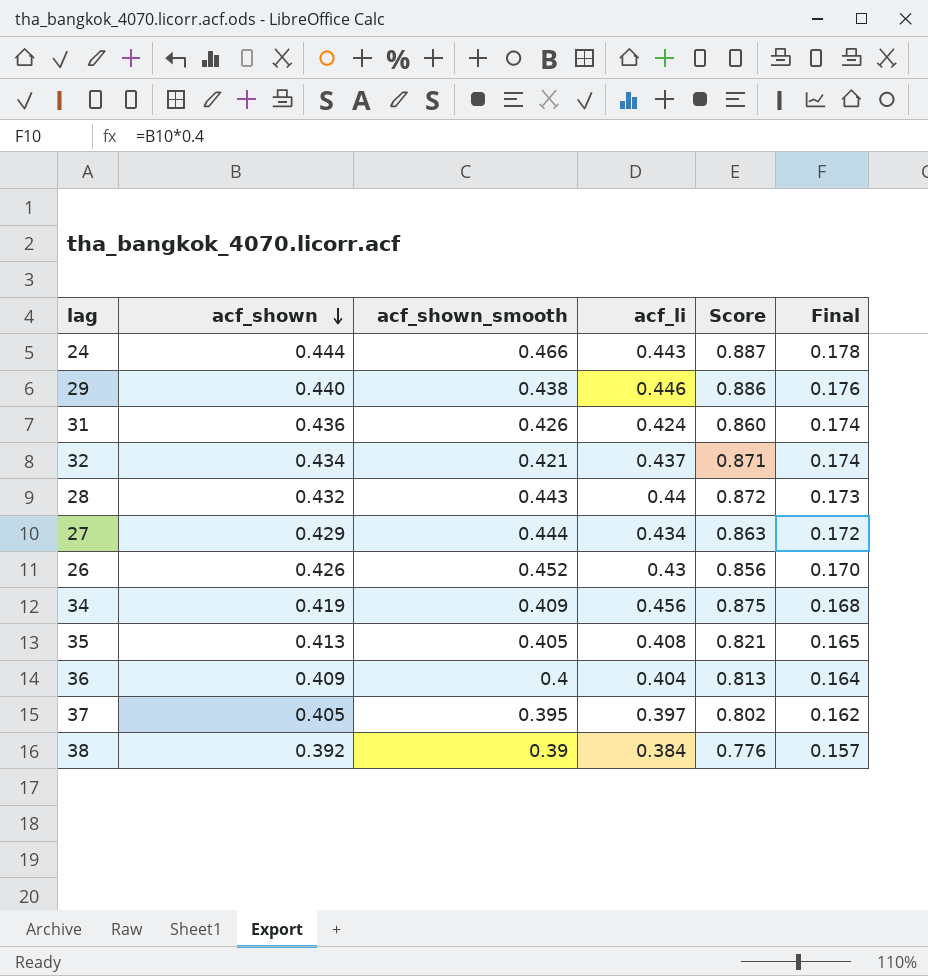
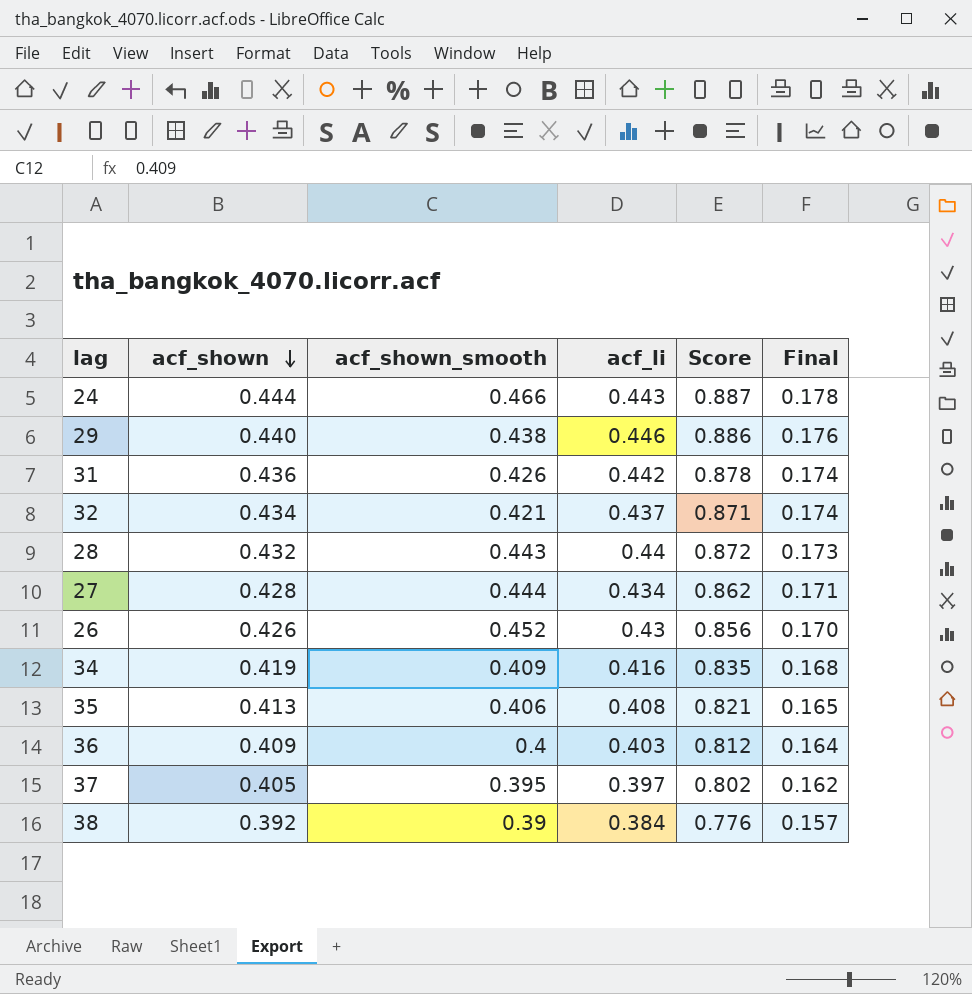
31 | acf_li: 0.424 -> 0.442
31 | Score: 0.860 -> 0.878
27 | acf_shown: 0.429 -> 0.428
27 | Score: 0.863 -> 0.862
27 | Final: 0.172 -> 0.171
34 | acf_li: 0.456 -> 0.416
34 | Score: 0.875 -> 0.835
35 | acf_shown_smooth: 0.405 -> 0.406
36 | acf_li: 0.404 -> 0.403
36 | Score: 0.813 -> 0.812

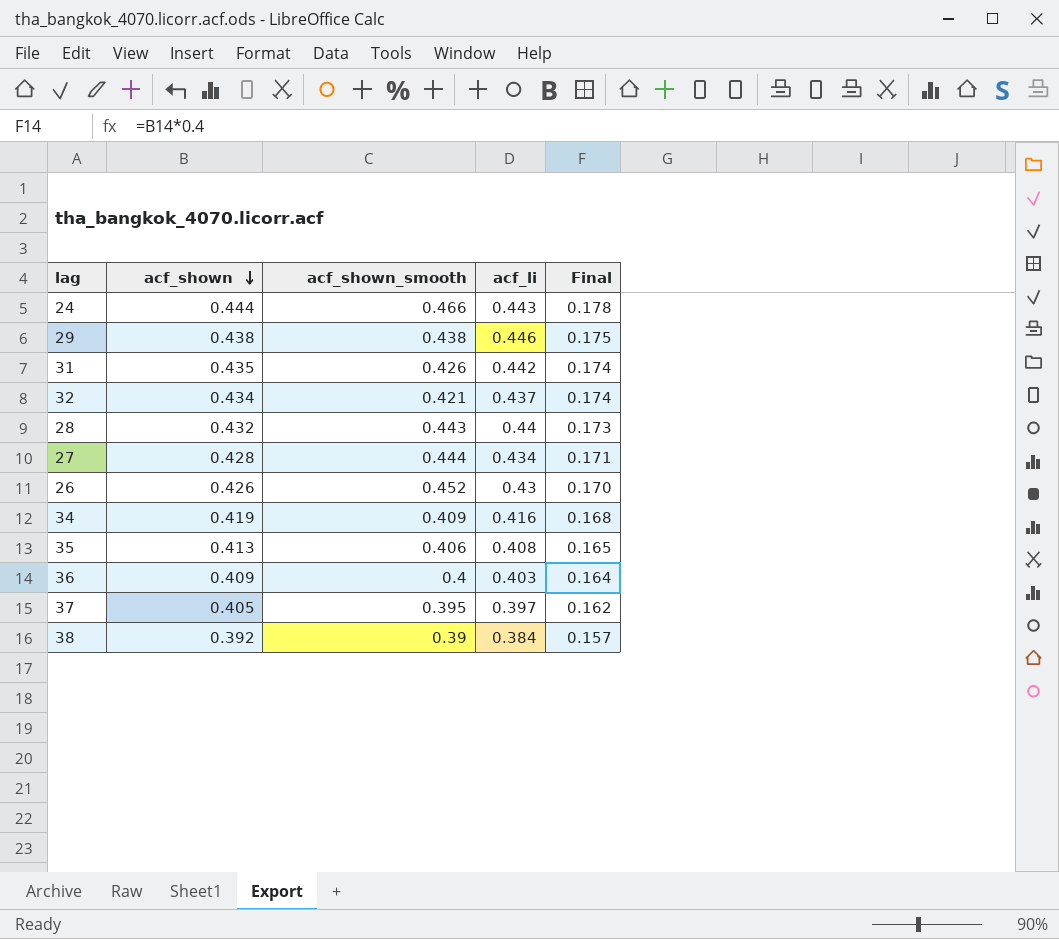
column Score | formula: [acf_shown] + [acf_li] -> none
29 | acf_shown: 0.440 -> 0.438
29 | Final: 0.176 -> 0.175
31 | acf_shown: 0.436 -> 0.435

